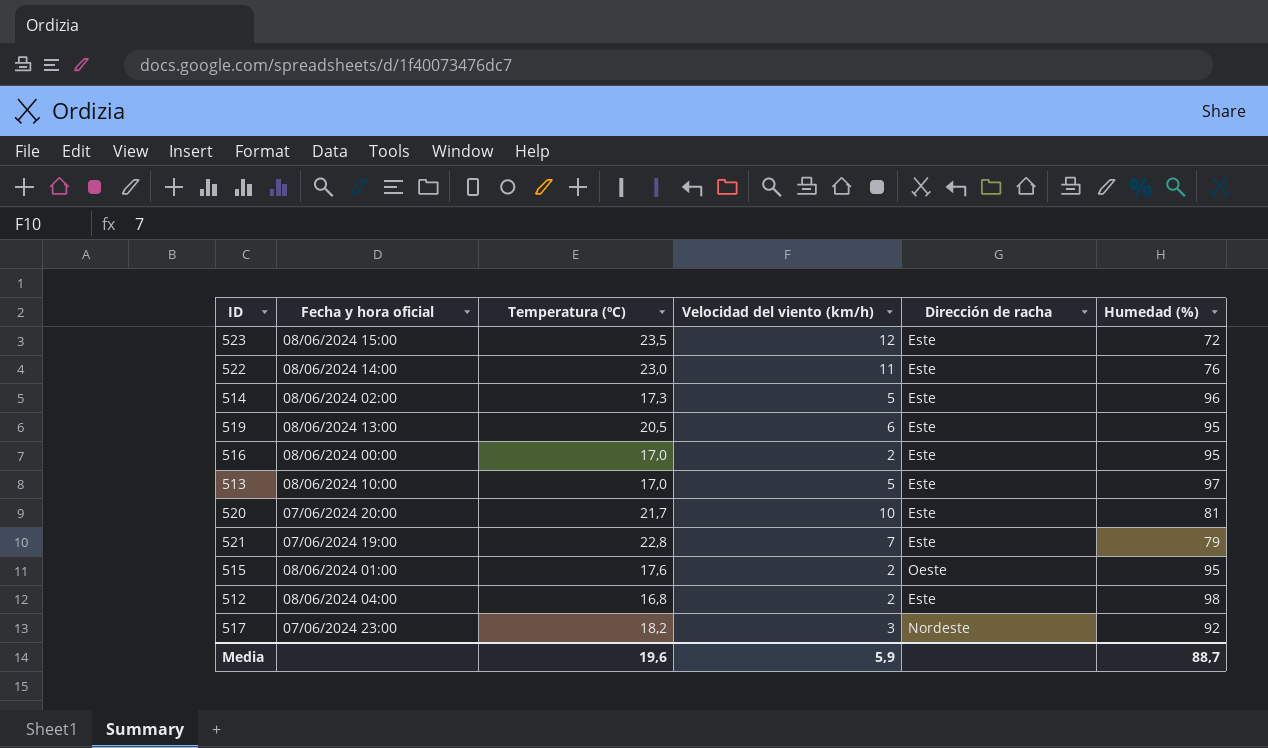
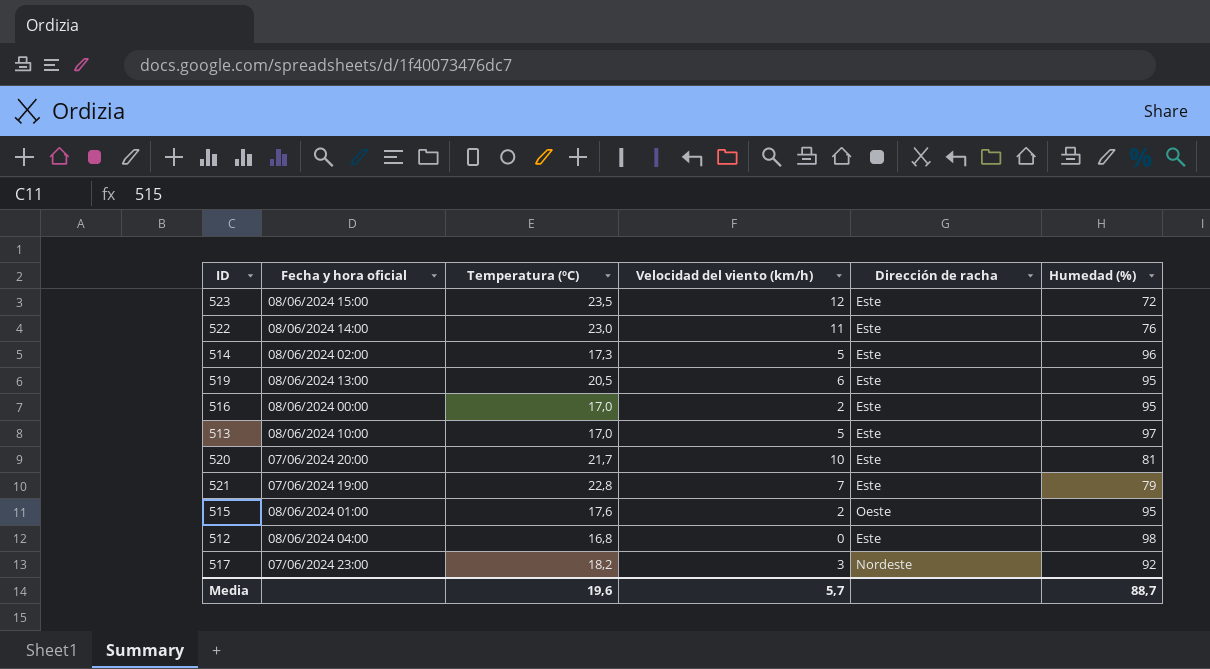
512 | Velocidad del viento (km/h): 2 -> 0
Media | Velocidad del viento (km/h): 5,9 -> 5,7

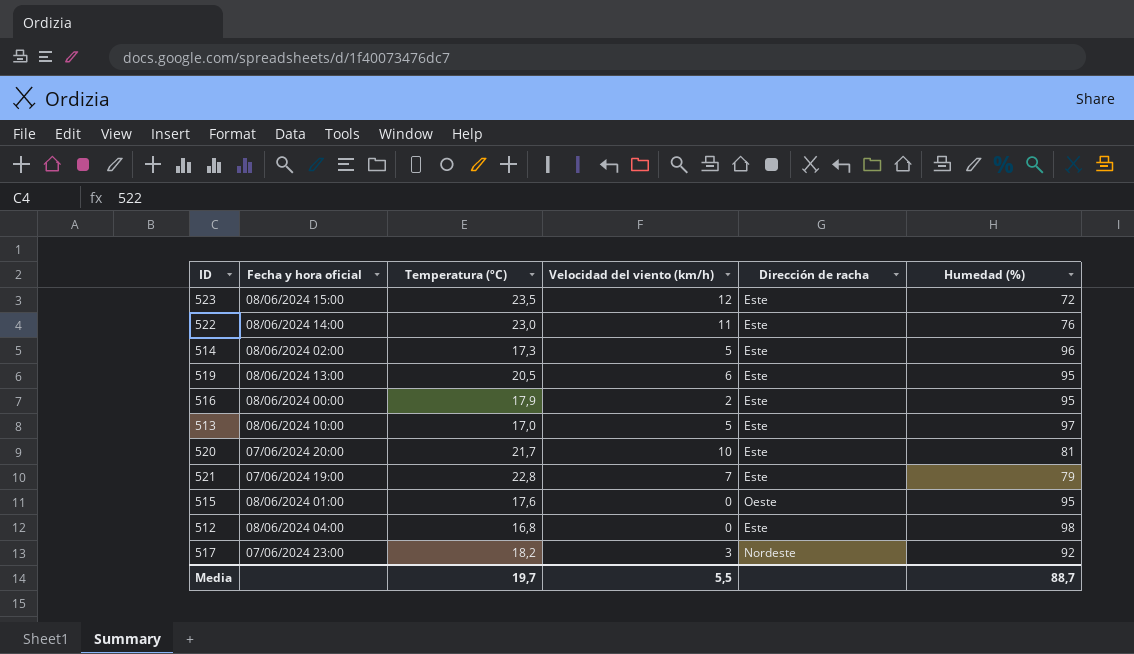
516 | Temperatura (ºC): 17,0 -> 17,9
515 | Velocidad del viento (km/h): 2 -> 0
Media | Temperatura (ºC): 19,6 -> 19,7
Media | Velocidad del viento (km/h): 5,7 -> 5,5

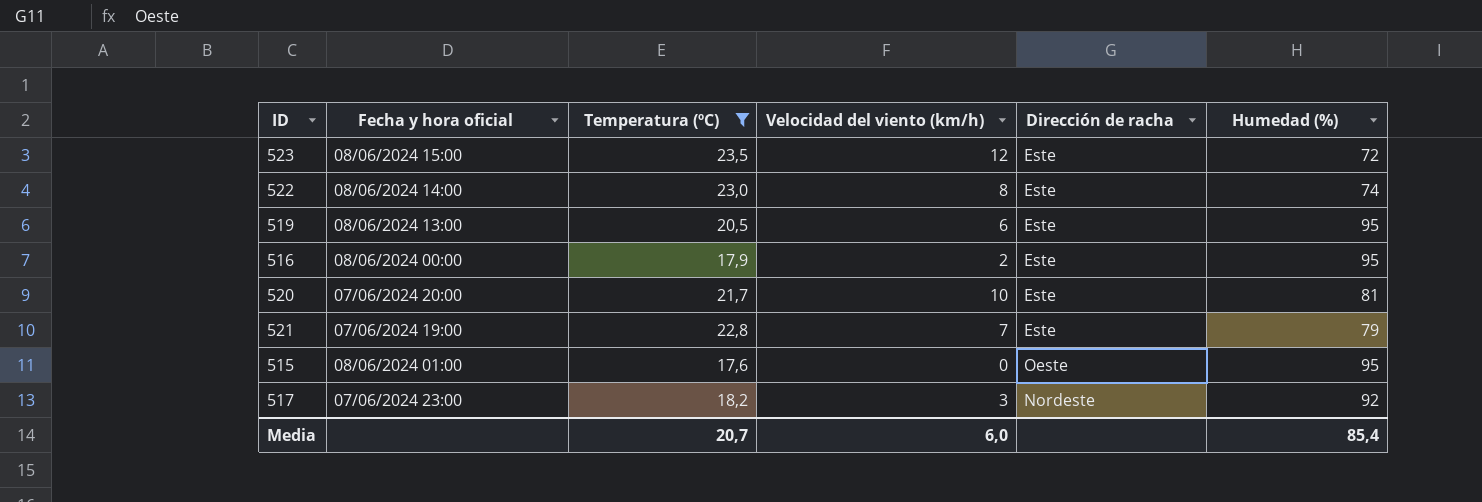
filter: none -> Temperatura (ºC) >= 17,6
522 | Velocidad del viento (km/h): 11 -> 8
522 | Humedad (%): 76 -> 74
Media | Temperatura (ºC): 19,7 -> 20,7
Media | Velocidad del viento (km/h): 5,5 -> 6,0
Media | Humedad (%): 88,7 -> 85,4

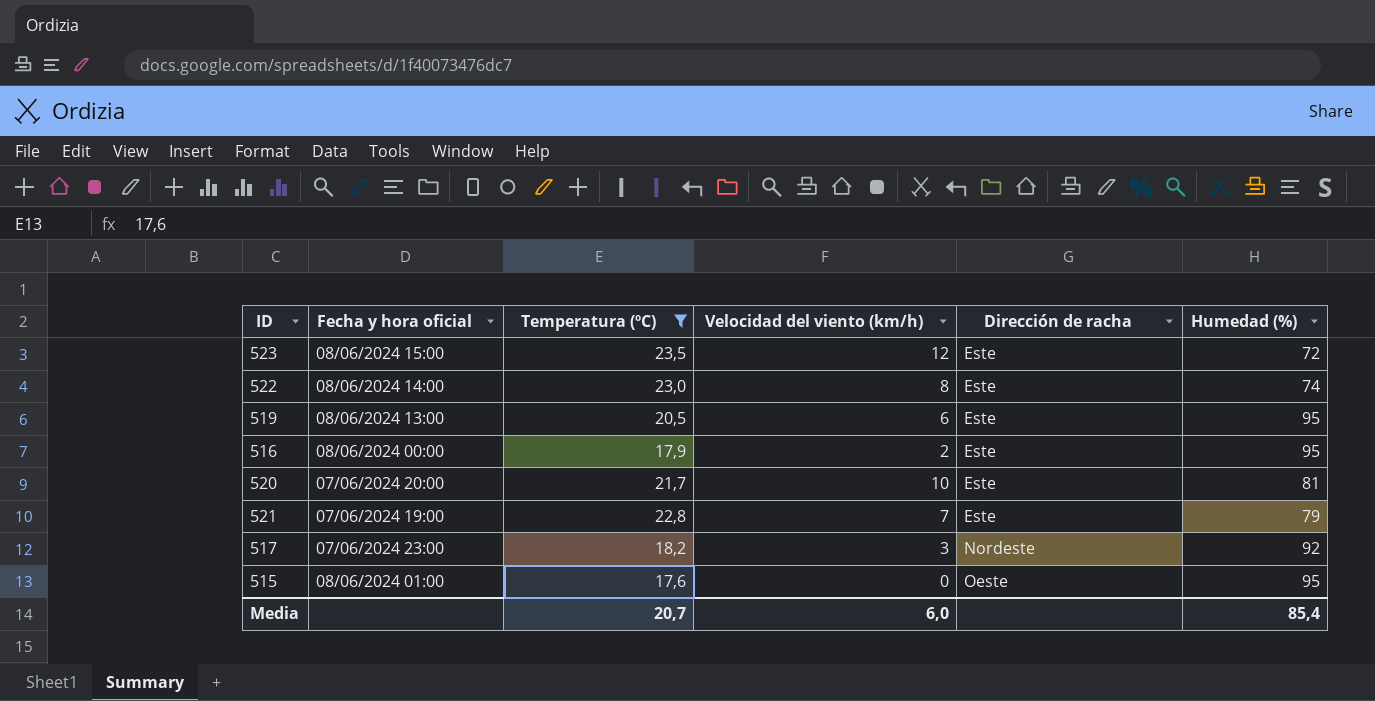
row order: none -> Dirección de racha ascending

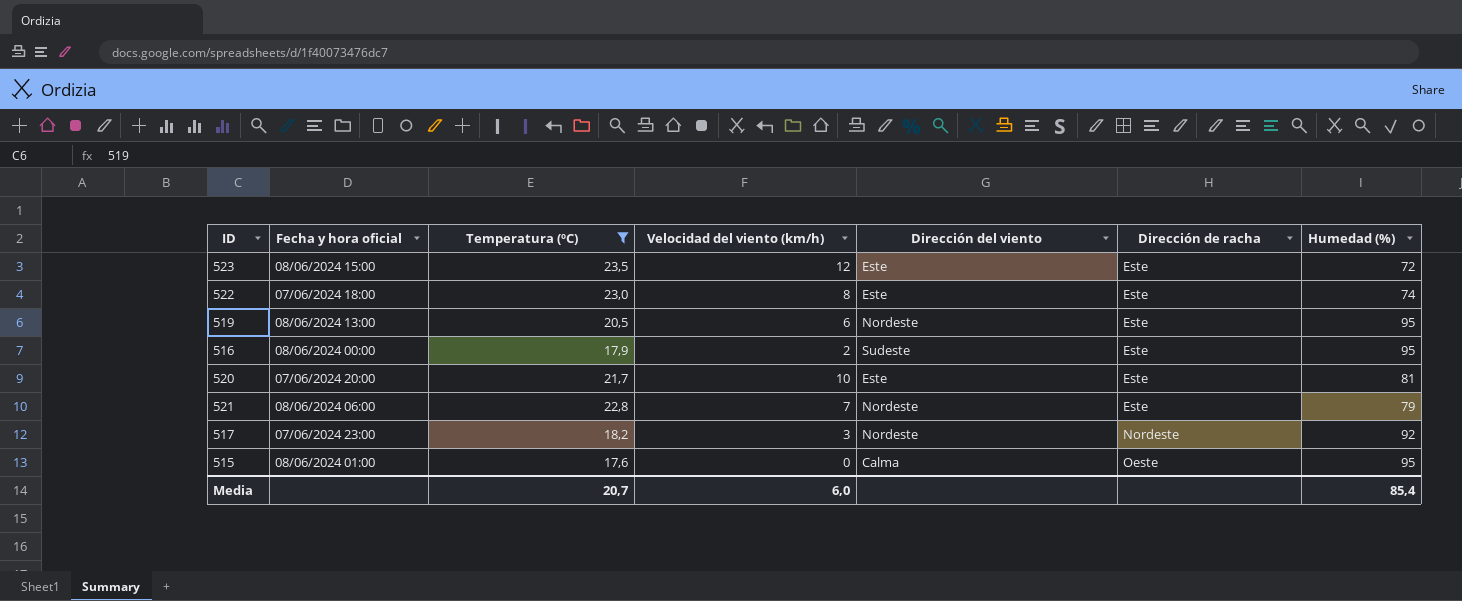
column Dirección del viento | position: none -> 5
522 | Fecha y hora oficial: 08/06/2024 14:00 -> 07/06/2024 18:00
521 | Fecha y hora oficial: 07/06/2024 19:00 -> 08/06/2024 06:00

